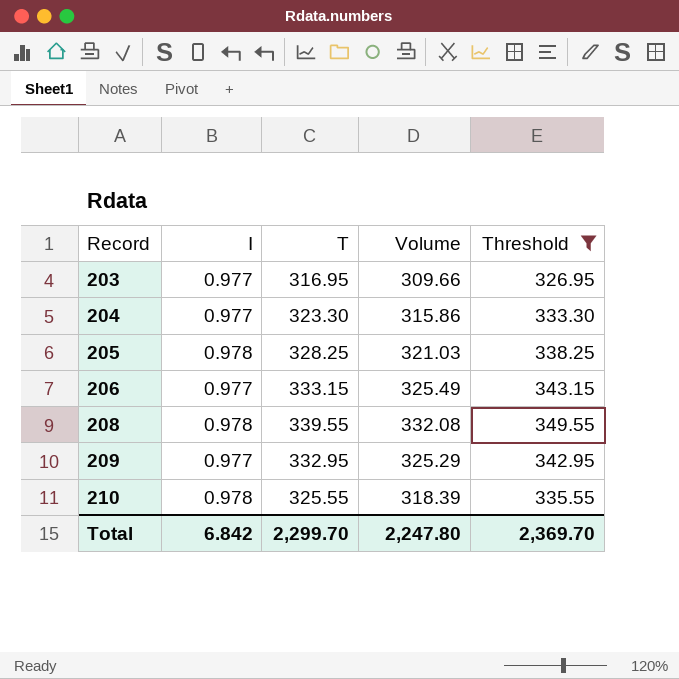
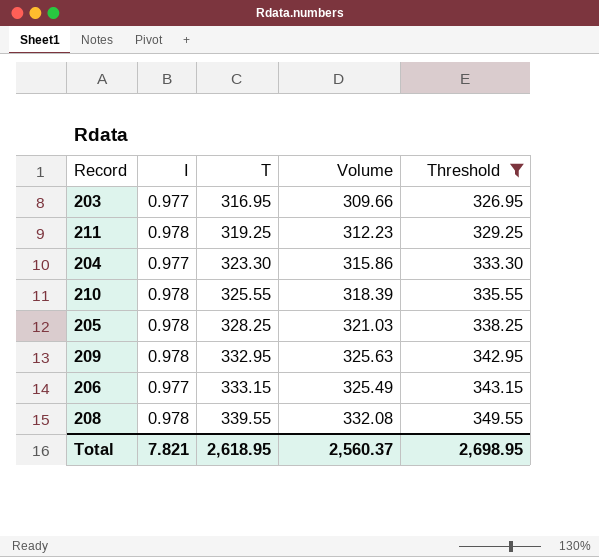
row order: Record ascending -> T ascending
row 211: none -> 0.978 | 319.25 | 312.23 | 329.25
209 | I: 0.977 -> 0.978
209 | Volume: 325.29 -> 325.63
Total | I: 6.842 -> 7.821
Total | T: 2,299.70 -> 2,618.95
Total | Volume: 2,247.80 -> 2,560.37
Total | Threshold: 2,369.70 -> 2,698.95

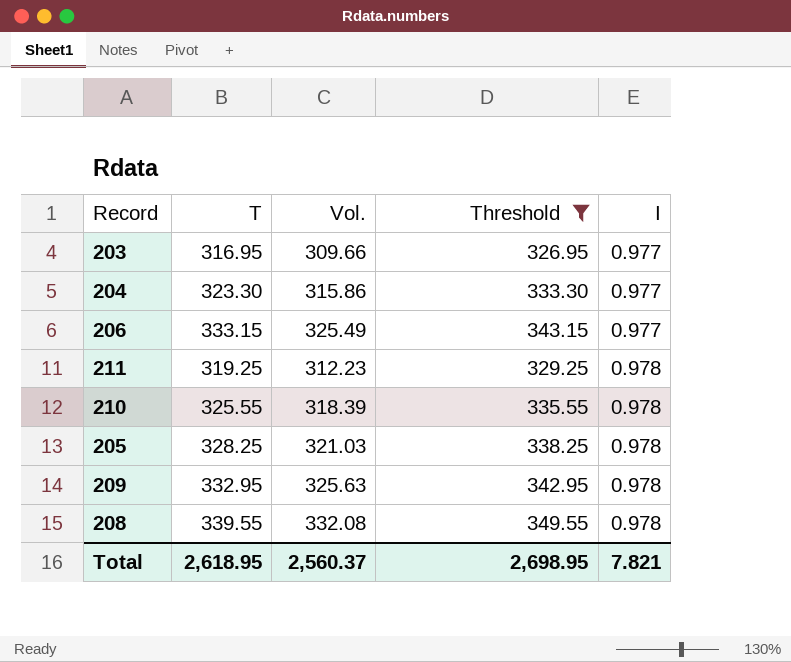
row order: T ascending -> I ascending
column name: Volume -> Vol.
column I | position: 2 -> 5

